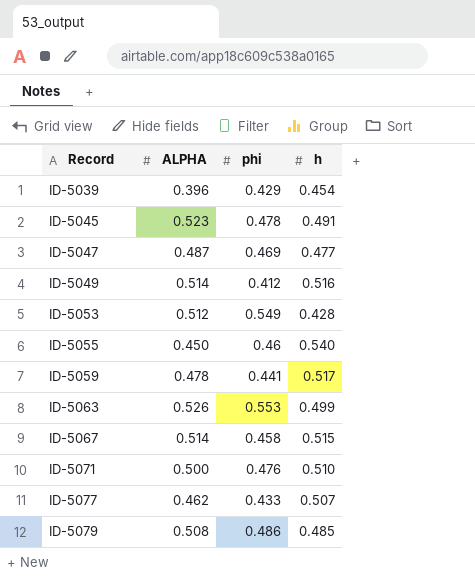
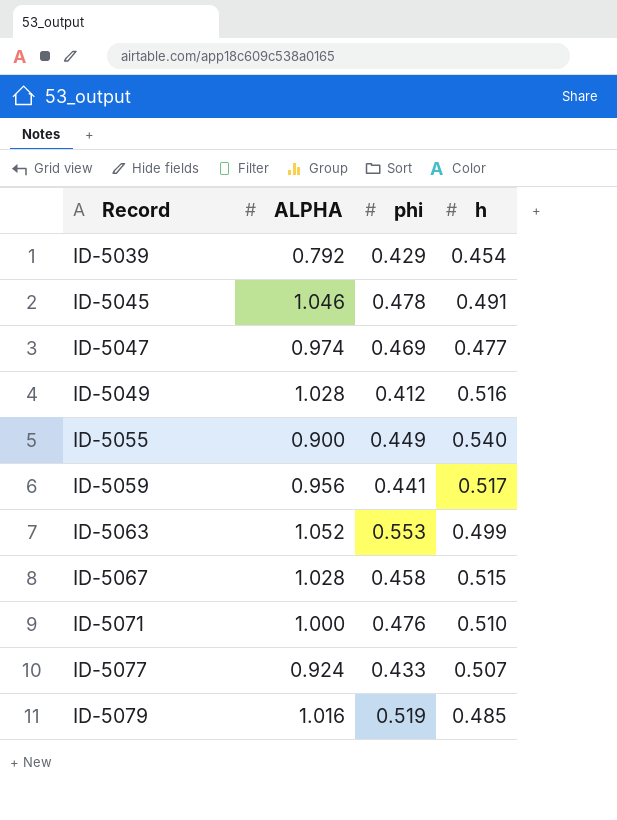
row ID-5053: 0.512 | 0.549 | 0.428 -> none
ID-5039 | ALPHA: 0.396 -> 0.792
ID-5045 | ALPHA: 0.523 -> 1.046
ID-5047 | ALPHA: 0.487 -> 0.974
ID-5049 | ALPHA: 0.514 -> 1.028
ID-5055 | ALPHA: 0.450 -> 0.900
ID-5055 | phi: 0.46 -> 0.449
ID-5059 | ALPHA: 0.478 -> 0.956
ID-5063 | ALPHA: 0.526 -> 1.052
ID-5067 | ALPHA: 0.514 -> 1.028
ID-5071 | ALPHA: 0.500 -> 1.000
ID-5077 | ALPHA: 0.462 -> 0.924
ID-5079 | ALPHA: 0.508 -> 1.016
ID-5079 | phi: 0.486 -> 0.519

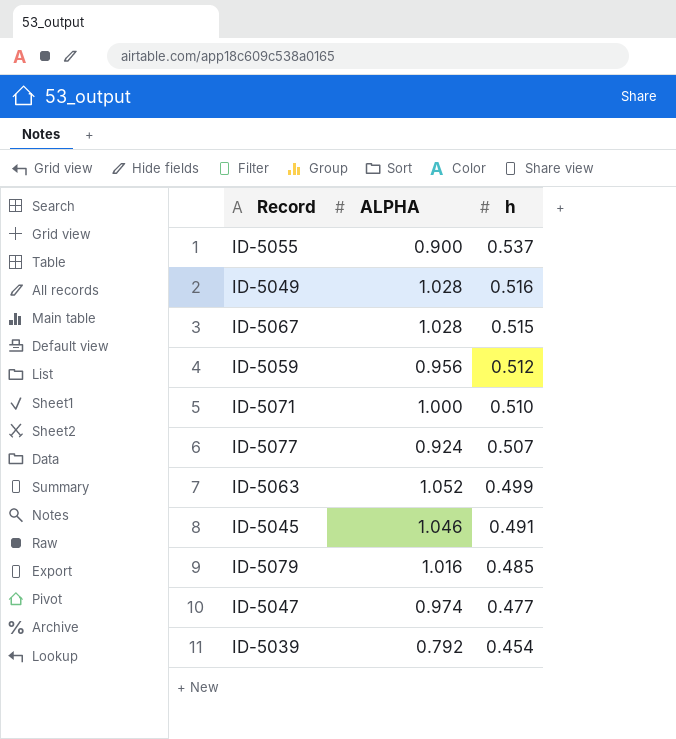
row order: Record ascending -> h descending
column phi | position: 3 -> none
ID-5055 | h: 0.540 -> 0.537
ID-5059 | h: 0.517 -> 0.512

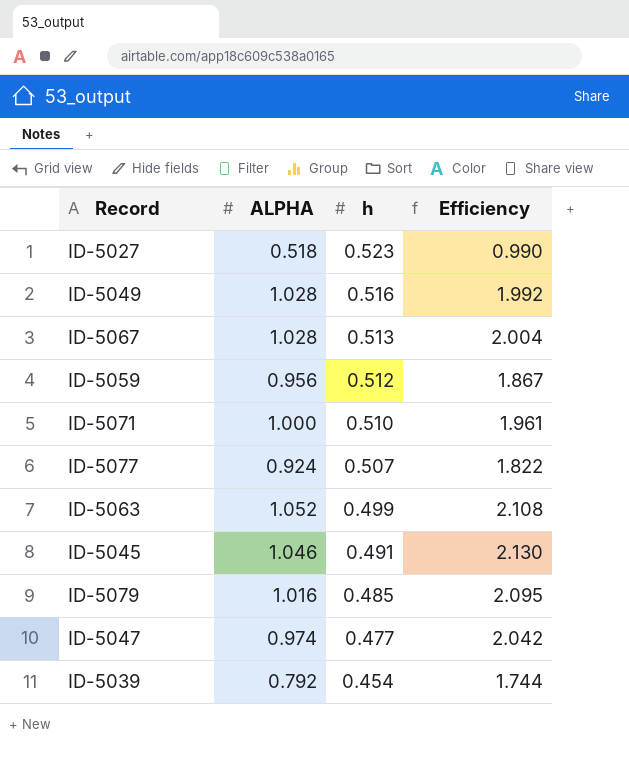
column Efficiency | formula: none -> [ALPHA] / [h]
row ID-5055: 0.900 | 0.537 -> none
row ID-5027: none -> 0.518 | 0.523 | 0.990
ID-5067 | h: 0.515 -> 0.513

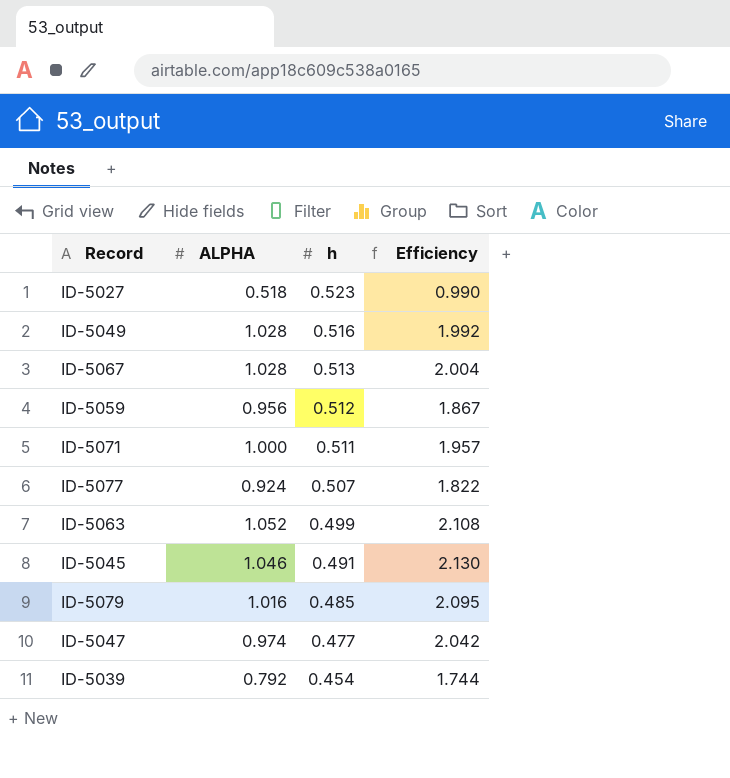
ID-5071 | h: 0.510 -> 0.511
ID-5071 | Efficiency: 1.961 -> 1.957

